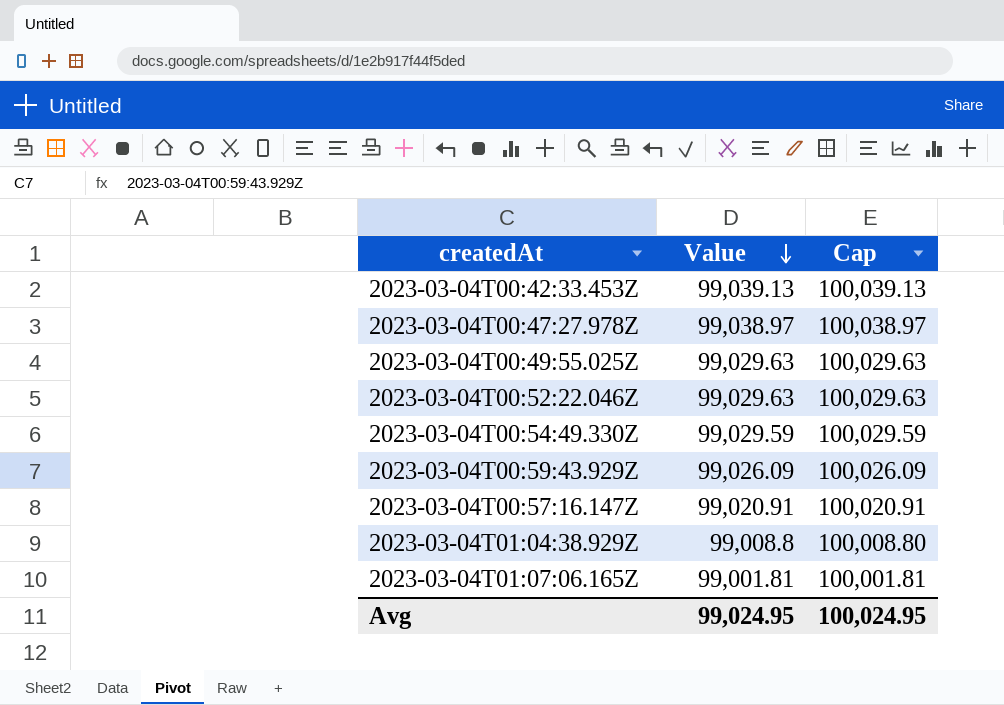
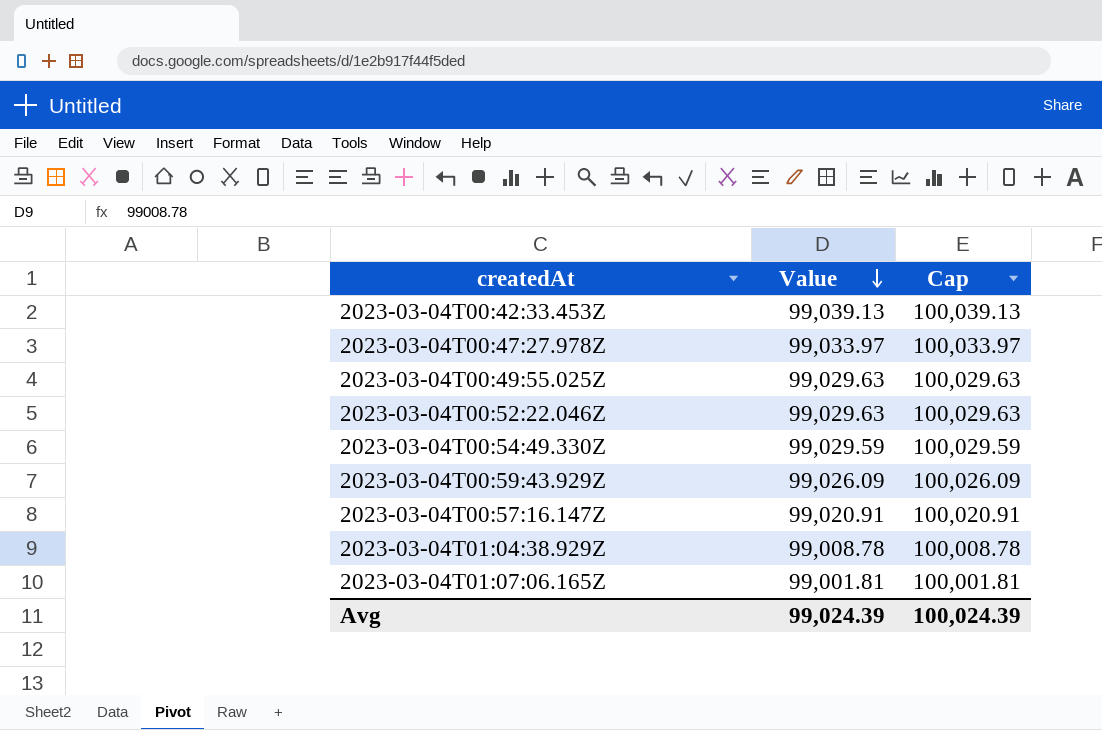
2023-03-04T00:47:27.978Z | Value: 99,038.97 -> 99,033.97
2023-03-04T00:47:27.978Z | Cap: 100,038.97 -> 100,033.97
2023-03-04T01:04:38.929Z | Value: 99,008.8 -> 99,008.78
2023-03-04T01:04:38.929Z | Cap: 100,008.80 -> 100,008.78
Avg | Value: 99,024.95 -> 99,024.39
Avg | Cap: 100,024.95 -> 100,024.39

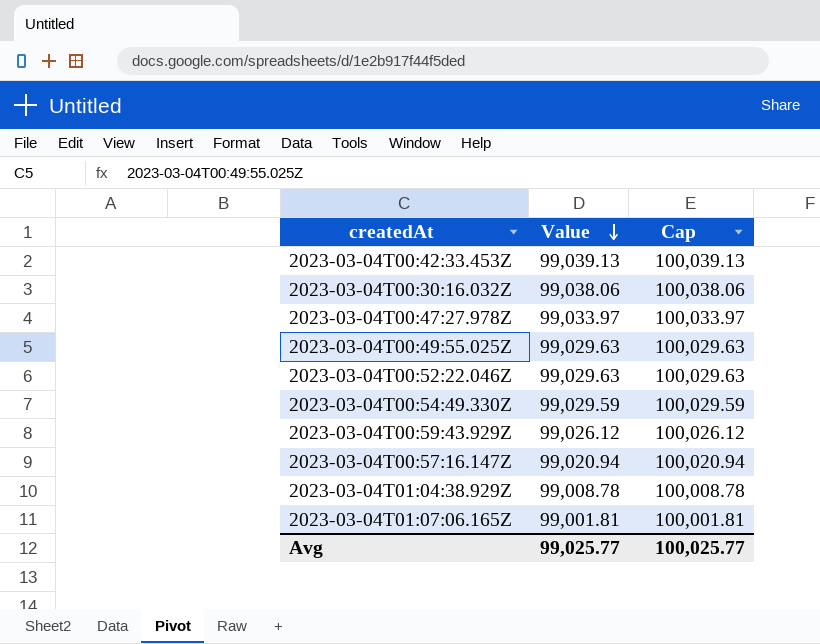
row 2023-03-04T00:30:16.032Z: none -> 99,038.06 | 100,038.06
2023-03-04T00:59:43.929Z | Value: 99,026.09 -> 99,026.12
2023-03-04T00:59:43.929Z | Cap: 100,026.09 -> 100,026.12
2023-03-04T00:57:16.147Z | Value: 99,020.91 -> 99,020.94
2023-03-04T00:57:16.147Z | Cap: 100,020.91 -> 100,020.94
Avg | Value: 99,024.39 -> 99,025.77
Avg | Cap: 100,024.39 -> 100,025.77

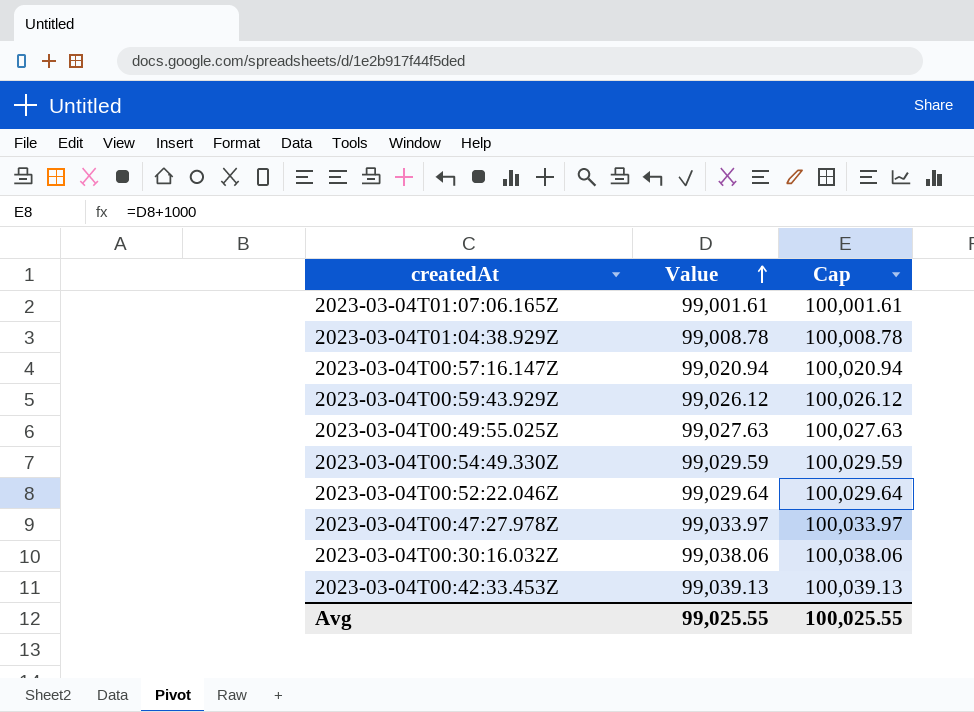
row order: Value descending -> Value ascending
2023-03-04T01:07:06.165Z | Value: 99,001.81 -> 99,001.61
2023-03-04T01:07:06.165Z | Cap: 100,001.81 -> 100,001.61
2023-03-04T00:49:55.025Z | Value: 99,029.63 -> 99,027.63
2023-03-04T00:49:55.025Z | Cap: 100,029.63 -> 100,027.63
2023-03-04T00:52:22.046Z | Value: 99,029.63 -> 99,029.64
2023-03-04T00:52:22.046Z | Cap: 100,029.63 -> 100,029.64
Avg | Value: 99,025.77 -> 99,025.55
Avg | Cap: 100,025.77 -> 100,025.55

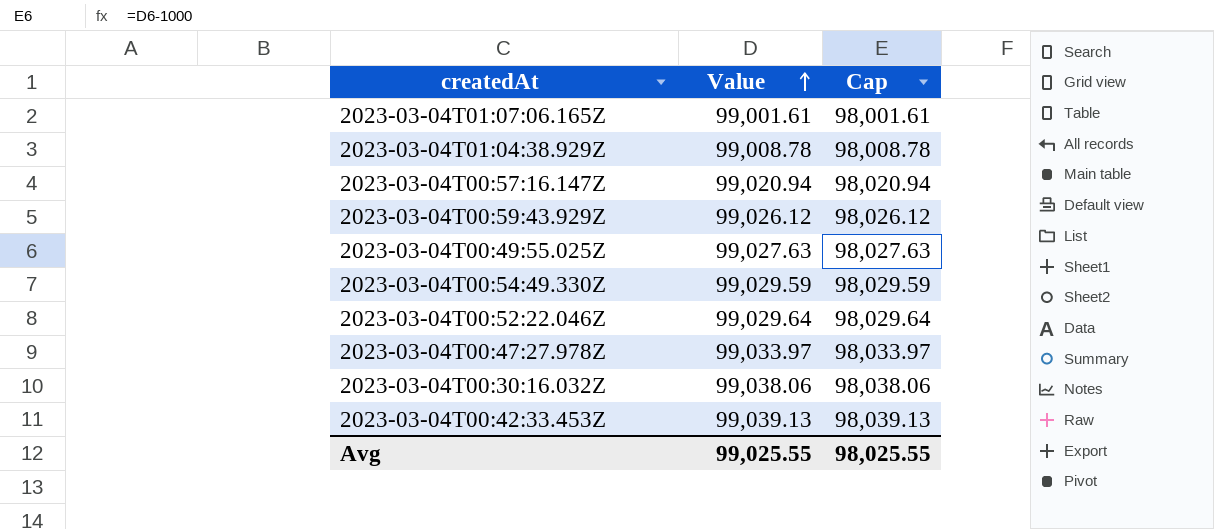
column Cap | formula: [Value] + 1000 -> [Value] - 1000
Avg | Cap: 100,025.55 -> 98,025.55

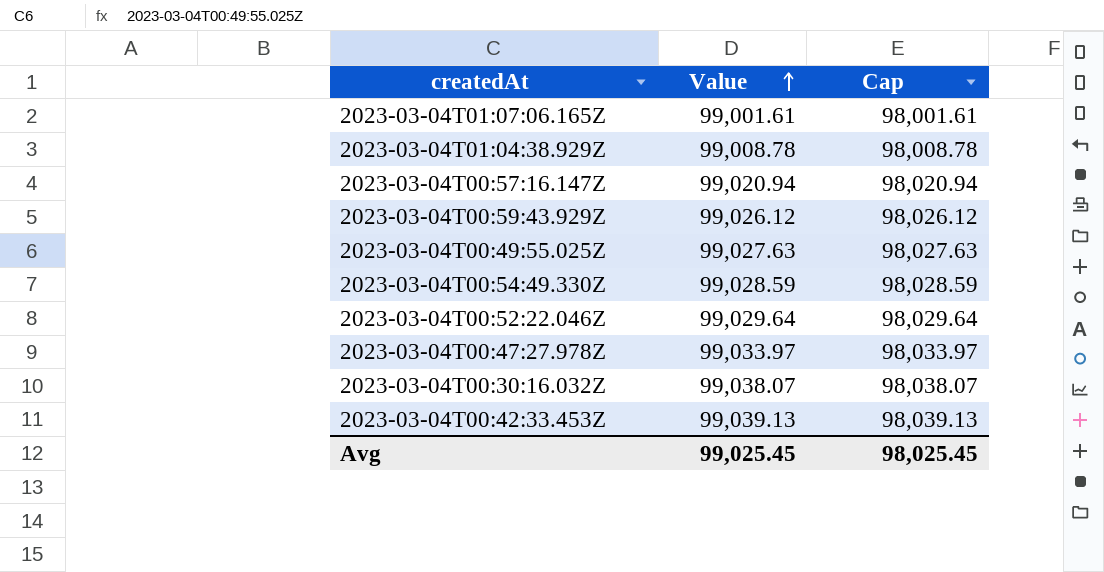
2023-03-04T00:54:49.330Z | Value: 99,029.59 -> 99,028.59
2023-03-04T00:54:49.330Z | Cap: 98,029.59 -> 98,028.59
2023-03-04T00:30:16.032Z | Value: 99,038.06 -> 99,038.07
2023-03-04T00:30:16.032Z | Cap: 98,038.06 -> 98,038.07
Avg | Value: 99,025.55 -> 99,025.45
Avg | Cap: 98,025.55 -> 98,025.45

